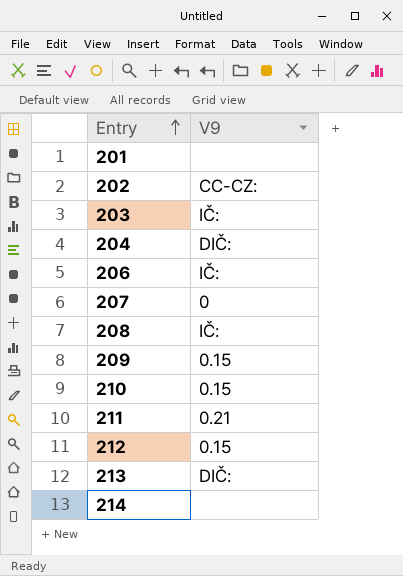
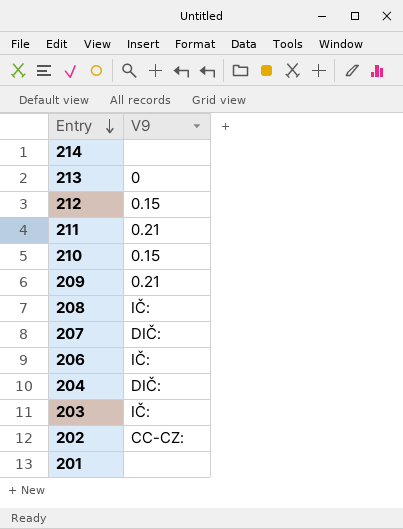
row order: Entry ascending -> Entry descending
213 | V9: DIČ: -> 0
209 | V9: 0.15 -> 0.21
207 | V9: 0 -> DIČ:

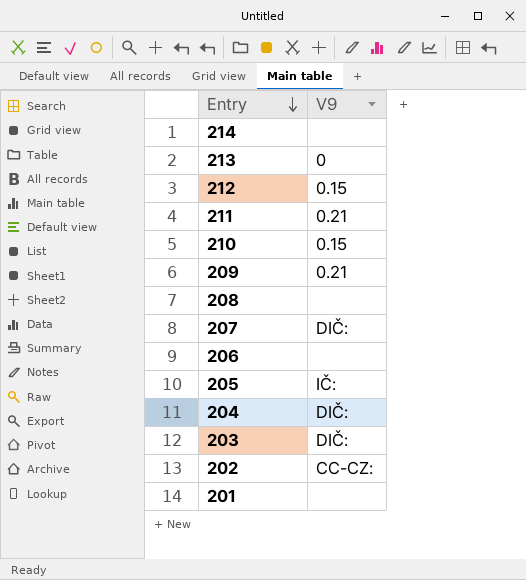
208 | V9: IČ: -> none
206 | V9: IČ: -> none
row 205: none -> IČ:
203 | V9: IČ: -> DIČ:

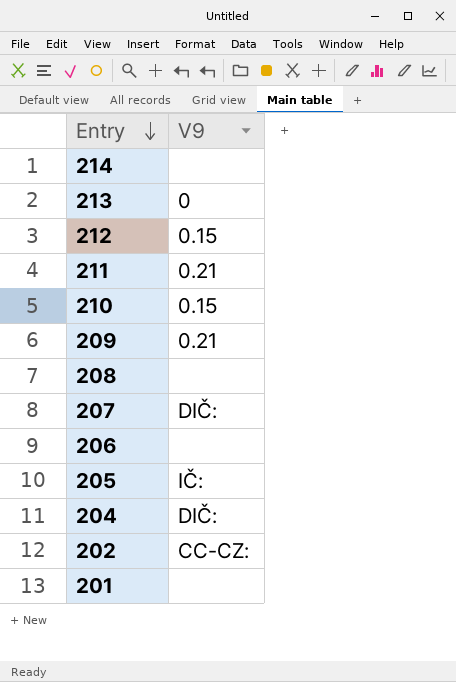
row 203: DIČ: -> none

